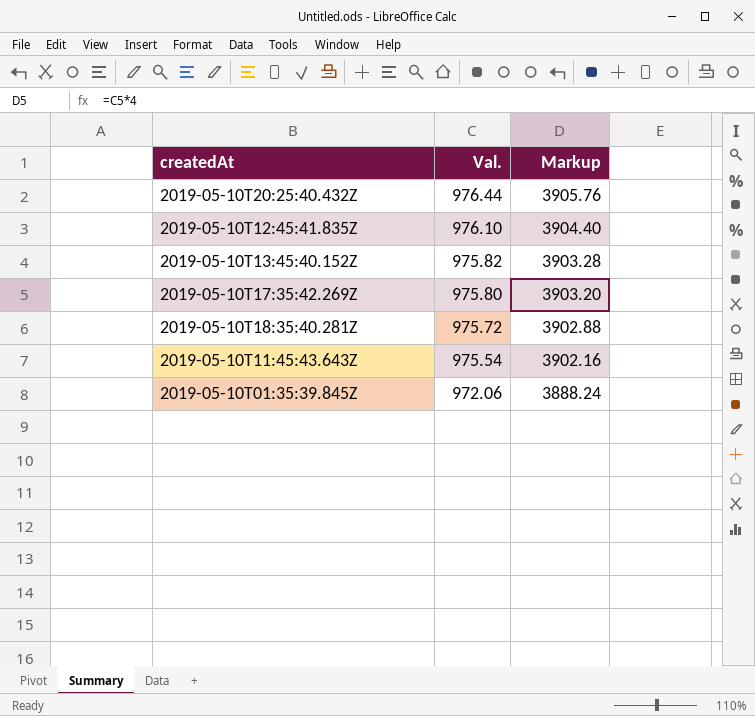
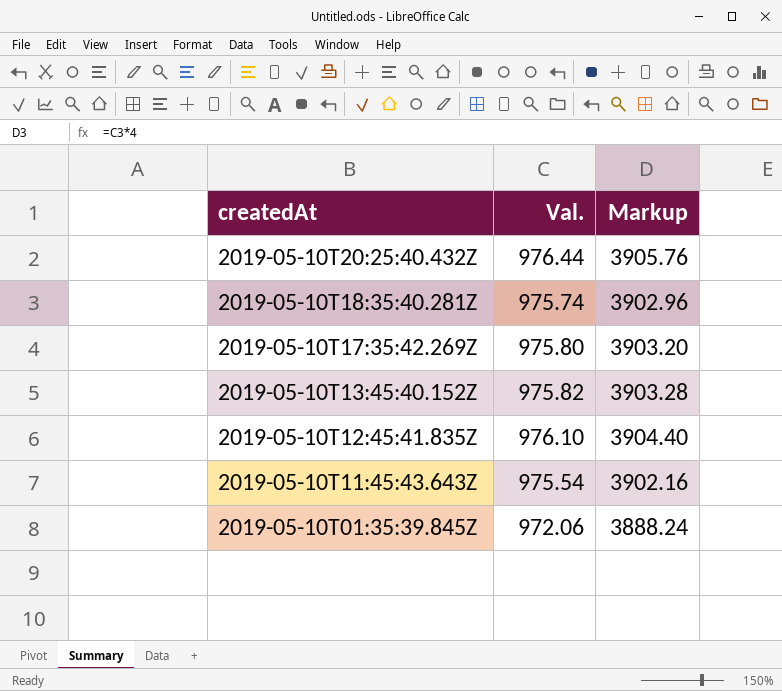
row order: Val. descending -> createdAt descending
2019-05-10T18:35:40.281Z | Val.: 975.72 -> 975.74
2019-05-10T18:35:40.281Z | Markup: 3902.88 -> 3902.96

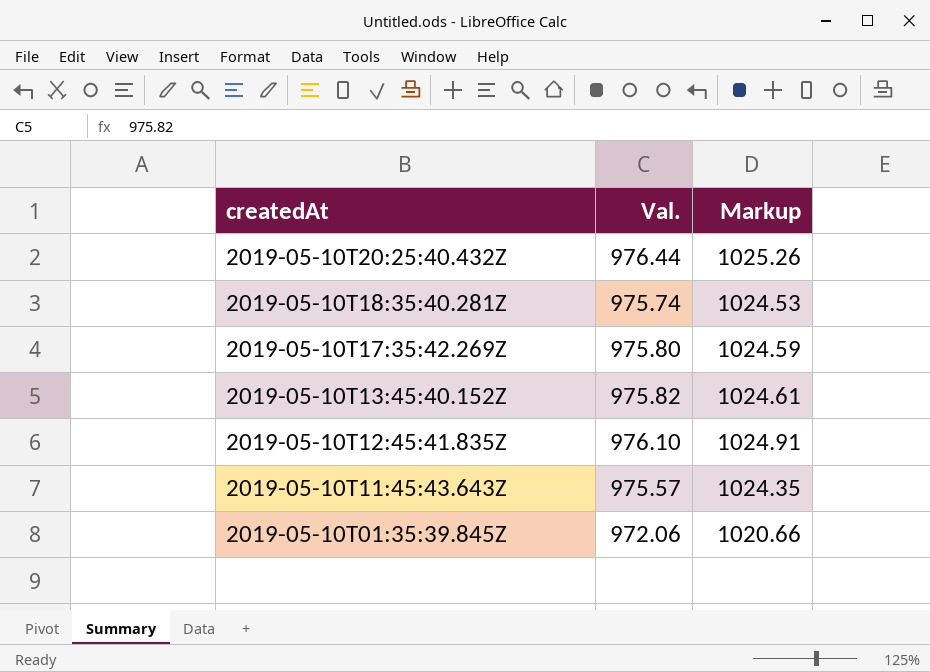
column Markup | formula: [Val.] * 4 -> [Val.] * 1.05
2019-05-10T11:45:43.643Z | Val.: 975.54 -> 975.57

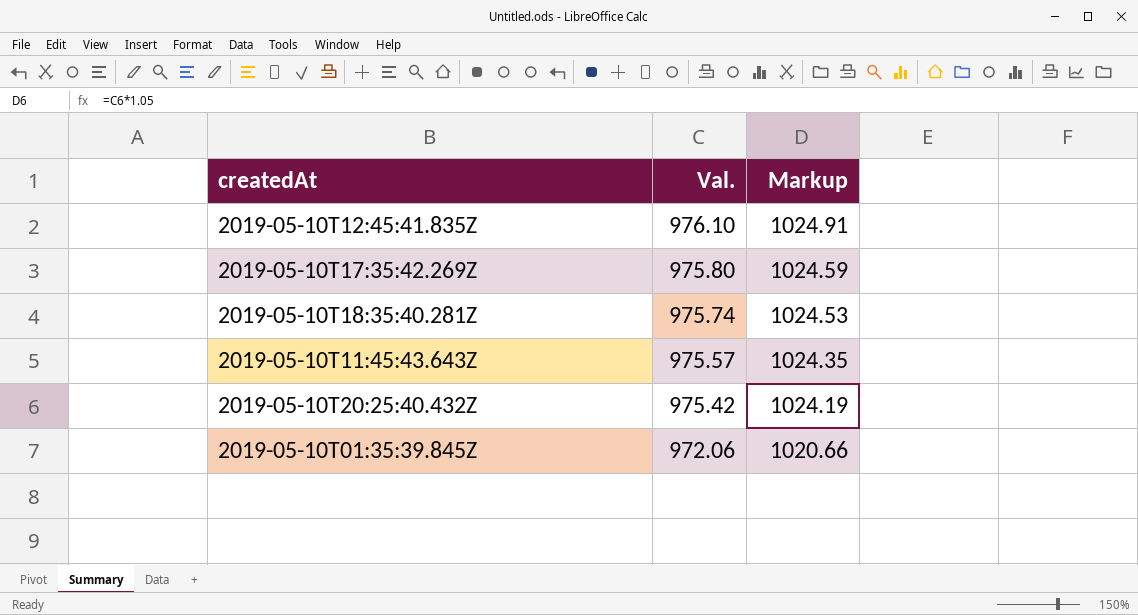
row order: createdAt descending -> Val. descending
row 2019-05-10T13:45:40.152Z: 975.82 | 1024.61 -> none
2019-05-10T20:25:40.432Z | Val.: 976.44 -> 975.42
2019-05-10T20:25:40.432Z | Markup: 1025.26 -> 1024.19

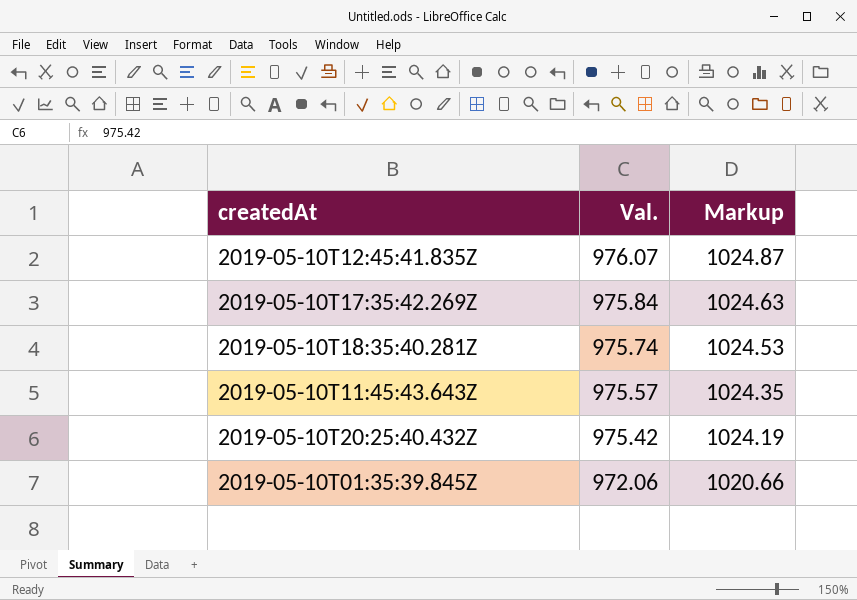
2019-05-10T12:45:41.835Z | Val.: 976.10 -> 976.07
2019-05-10T12:45:41.835Z | Markup: 1024.91 -> 1024.87
2019-05-10T17:35:42.269Z | Val.: 975.80 -> 975.84
2019-05-10T17:35:42.269Z | Markup: 1024.59 -> 1024.63

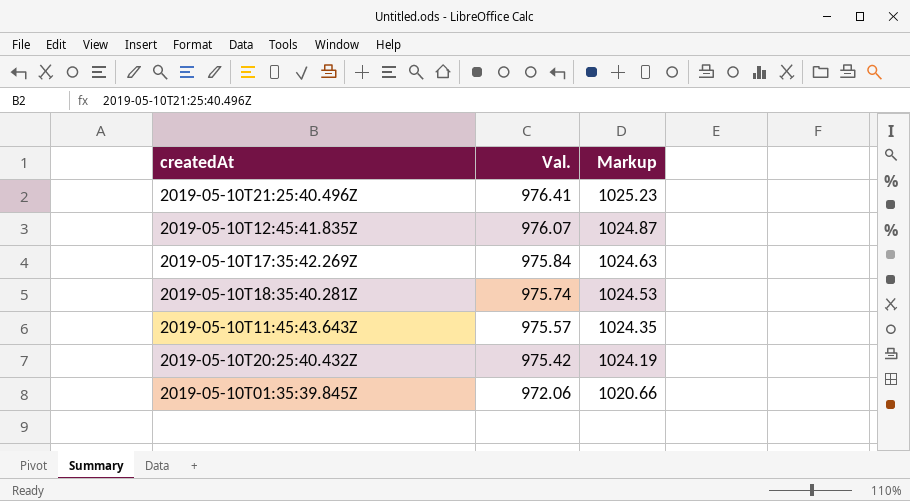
row 2019-05-10T21:25:40.496Z: none -> 976.41 | 1025.23

